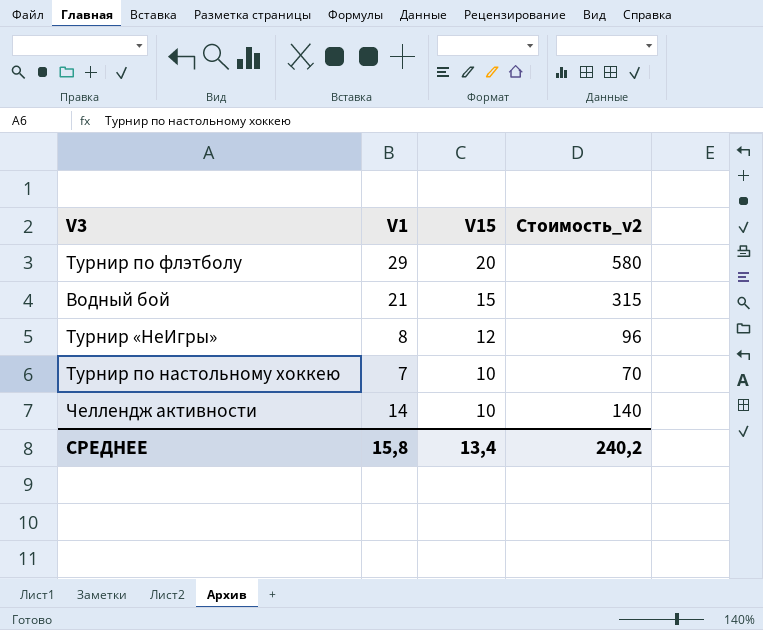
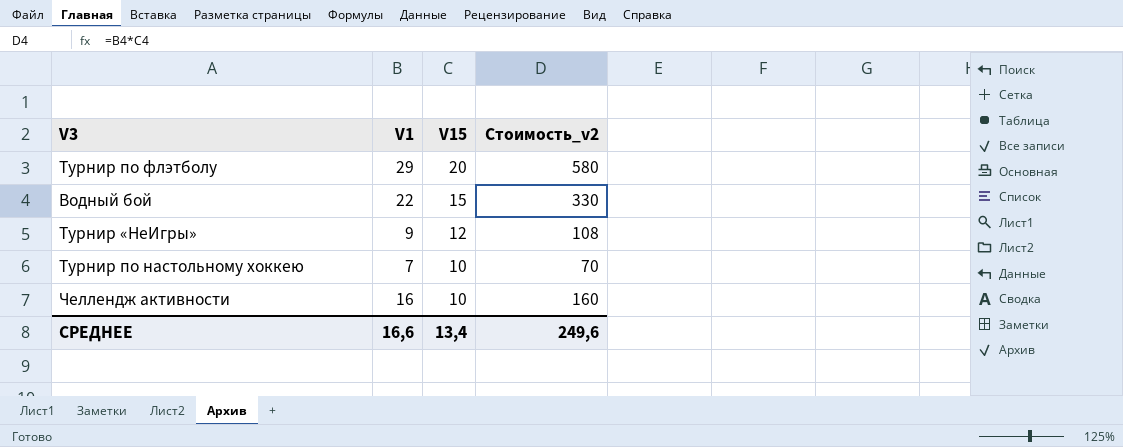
Водный бой | V1: 21 -> 22
Водный бой | Стоимость_v2: 315 -> 330
Турнир «НеИгры» | V1: 8 -> 9
Турнир «НеИгры» | Стоимость_v2: 96 -> 108
Челлендж активности | V1: 14 -> 16
Челлендж активности | Стоимость_v2: 140 -> 160
СРЕДНЕЕ | V1: 15,8 -> 16,6
СРЕДНЕЕ | Стоимость_v2: 240,2 -> 249,6

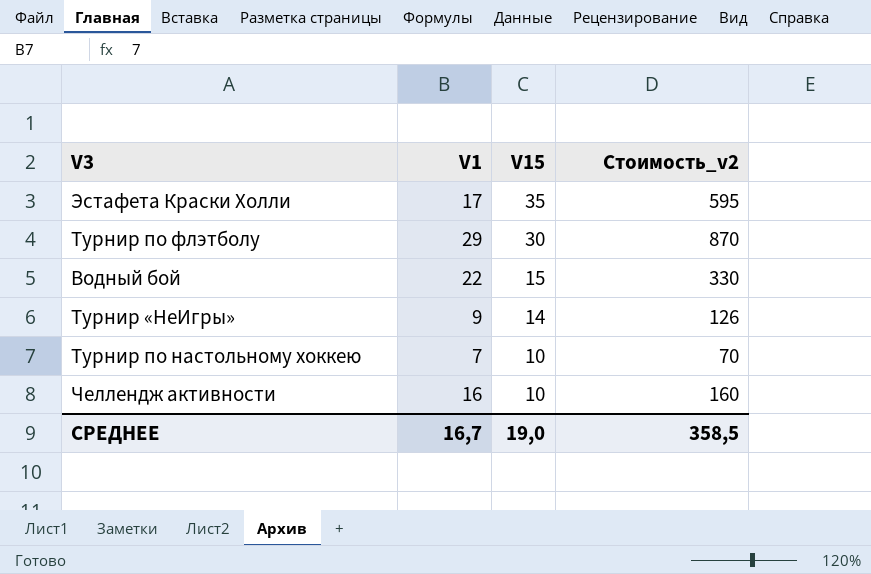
row Эстафета Краски Холли: none -> 17 | 35 | 595
Турнир по флэтболу | V15: 20 -> 30
Турнир по флэтболу | Стоимость_v2: 580 -> 870
Турнир «НеИгры» | V15: 12 -> 14
Турнир «НеИгры» | Стоимость_v2: 108 -> 126
СРЕДНЕЕ | V1: 16,6 -> 16,7
СРЕДНЕЕ | V15: 13,4 -> 19,0
СРЕДНЕЕ | Стоимость_v2: 249,6 -> 358,5

